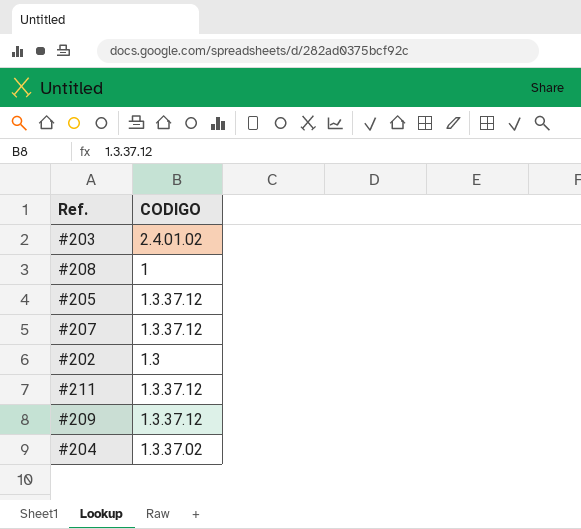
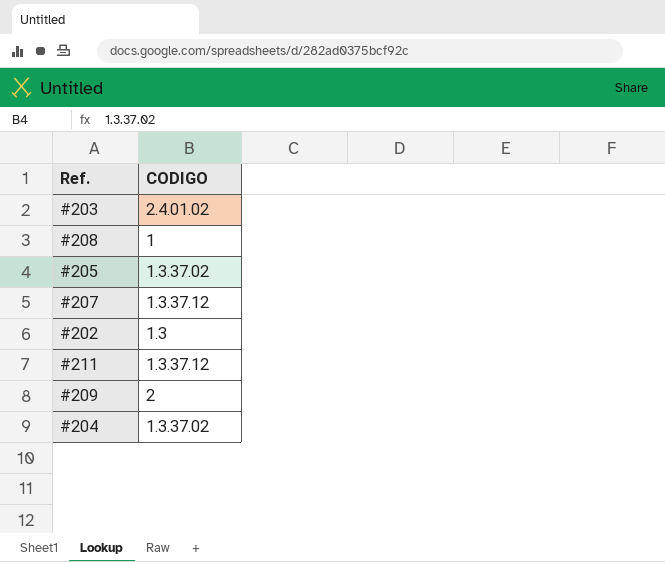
#205 | CODIGO: 1.3.37.12 -> 1.3.37.02
#209 | CODIGO: 1.3.37.12 -> 2

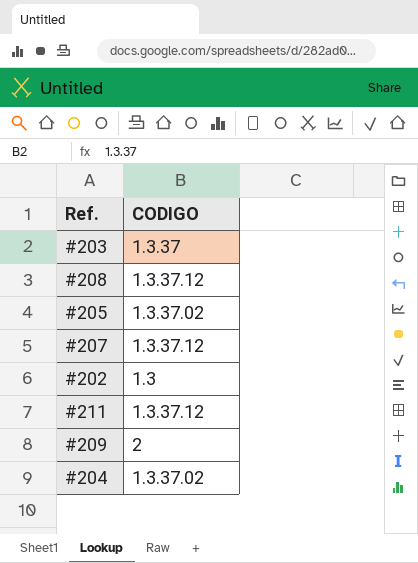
#203 | CODIGO: 2.4.01.02 -> 1.3.37
#208 | CODIGO: 1 -> 1.3.37.12

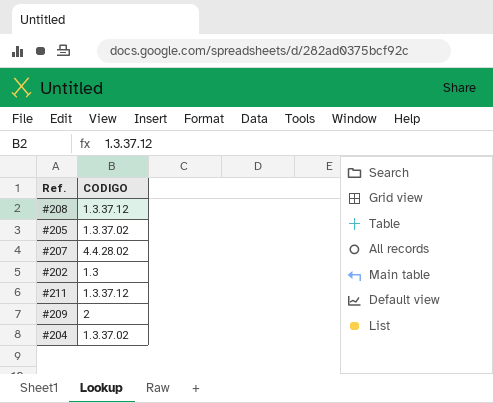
row #203: 1.3.37 -> none
#207 | CODIGO: 1.3.37.12 -> 4.4.28.02

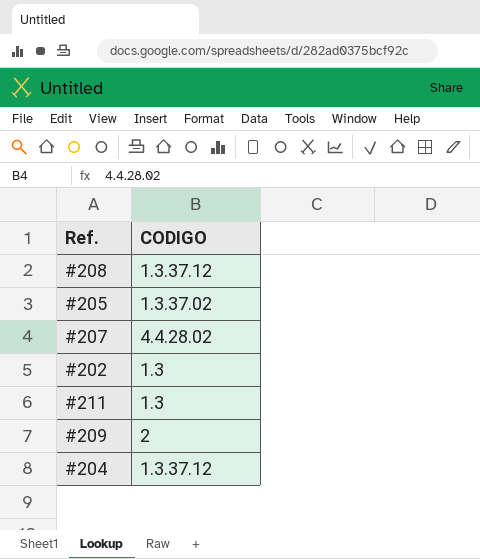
#211 | CODIGO: 1.3.37.12 -> 1.3
#204 | CODIGO: 1.3.37.02 -> 1.3.37.12

